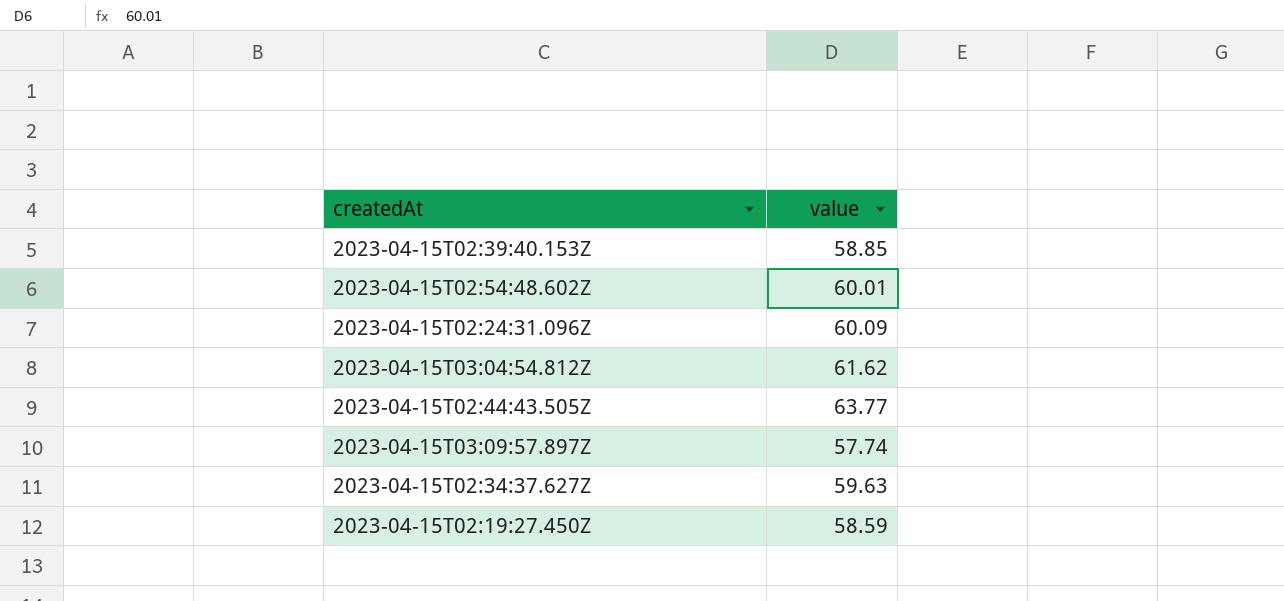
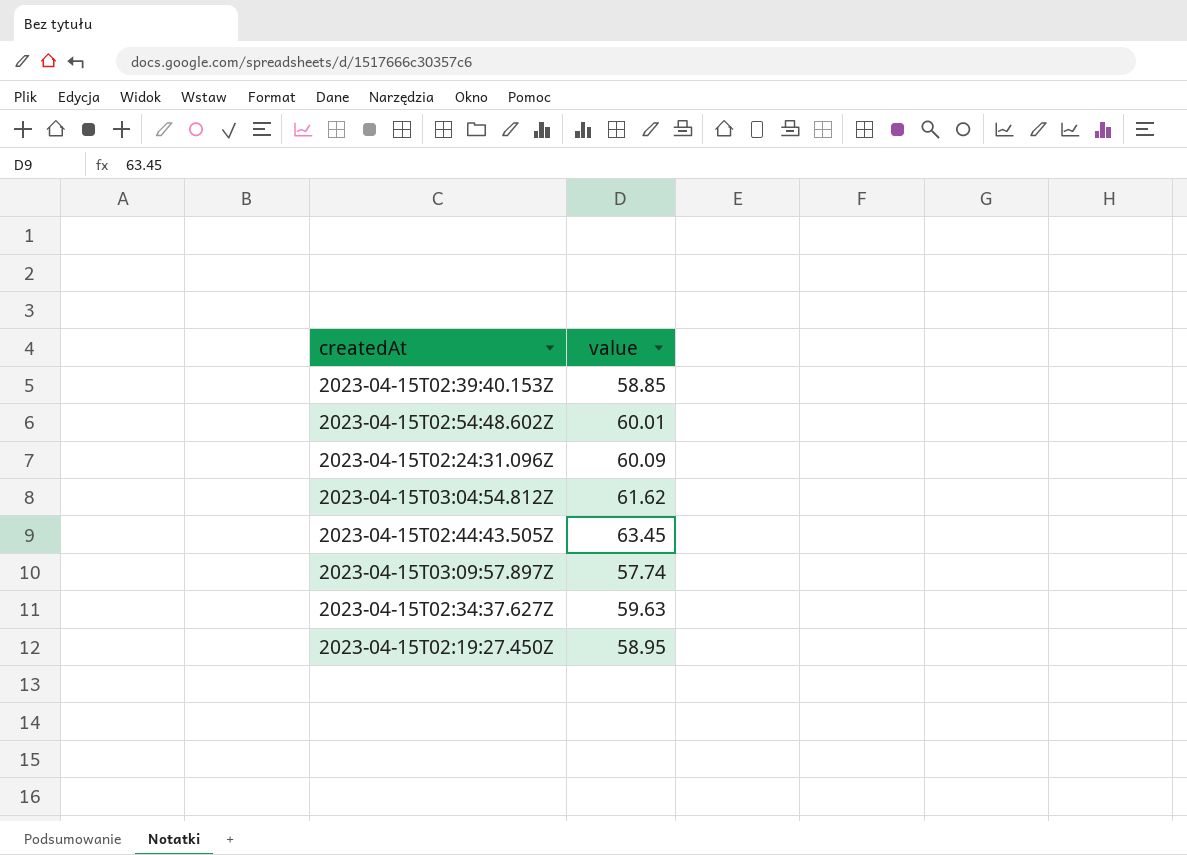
2023-04-15T02:44:43.505Z | value: 63.77 -> 63.45
2023-04-15T02:19:27.450Z | value: 58.59 -> 58.95

